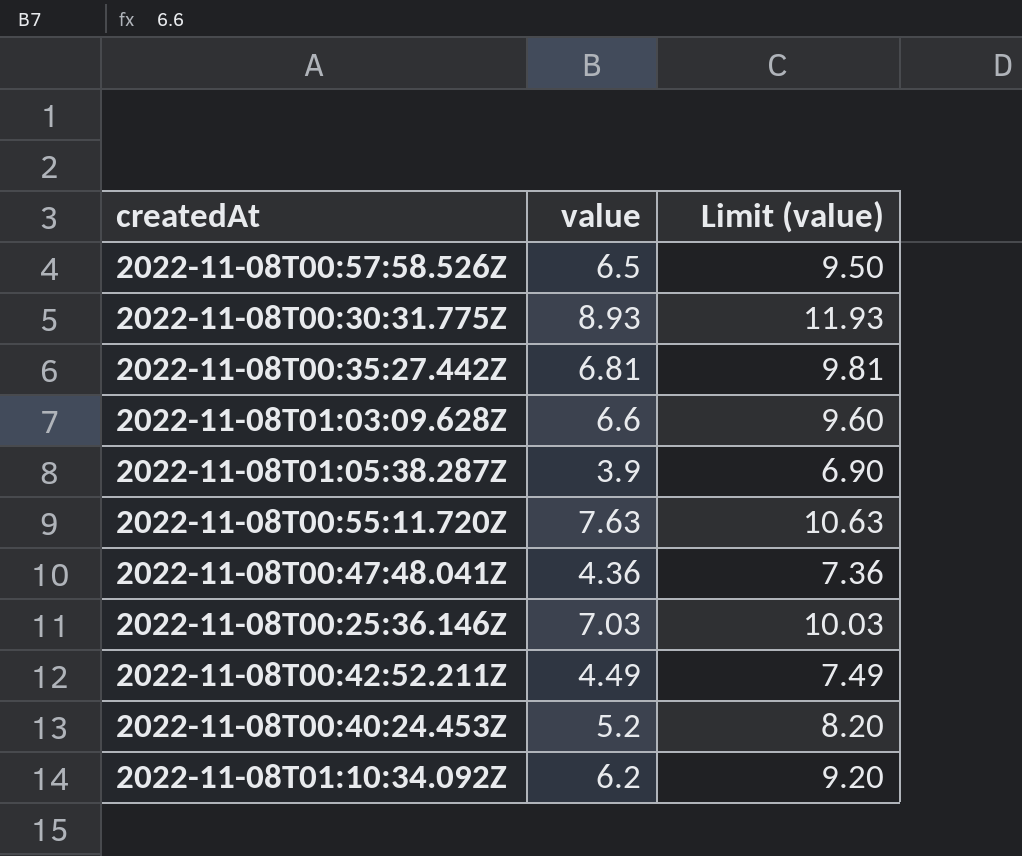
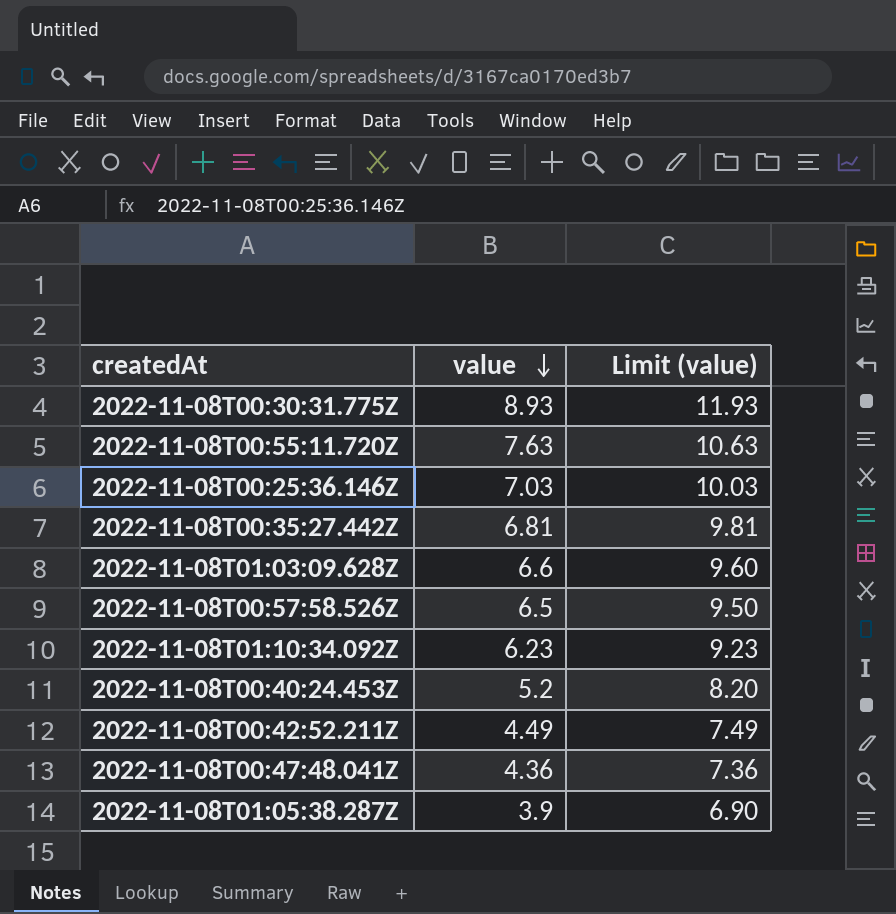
row order: none -> value descending
2022-11-08T01:10:34.092Z | value: 6.2 -> 6.23
2022-11-08T01:10:34.092Z | Limit (value): 9.20 -> 9.23

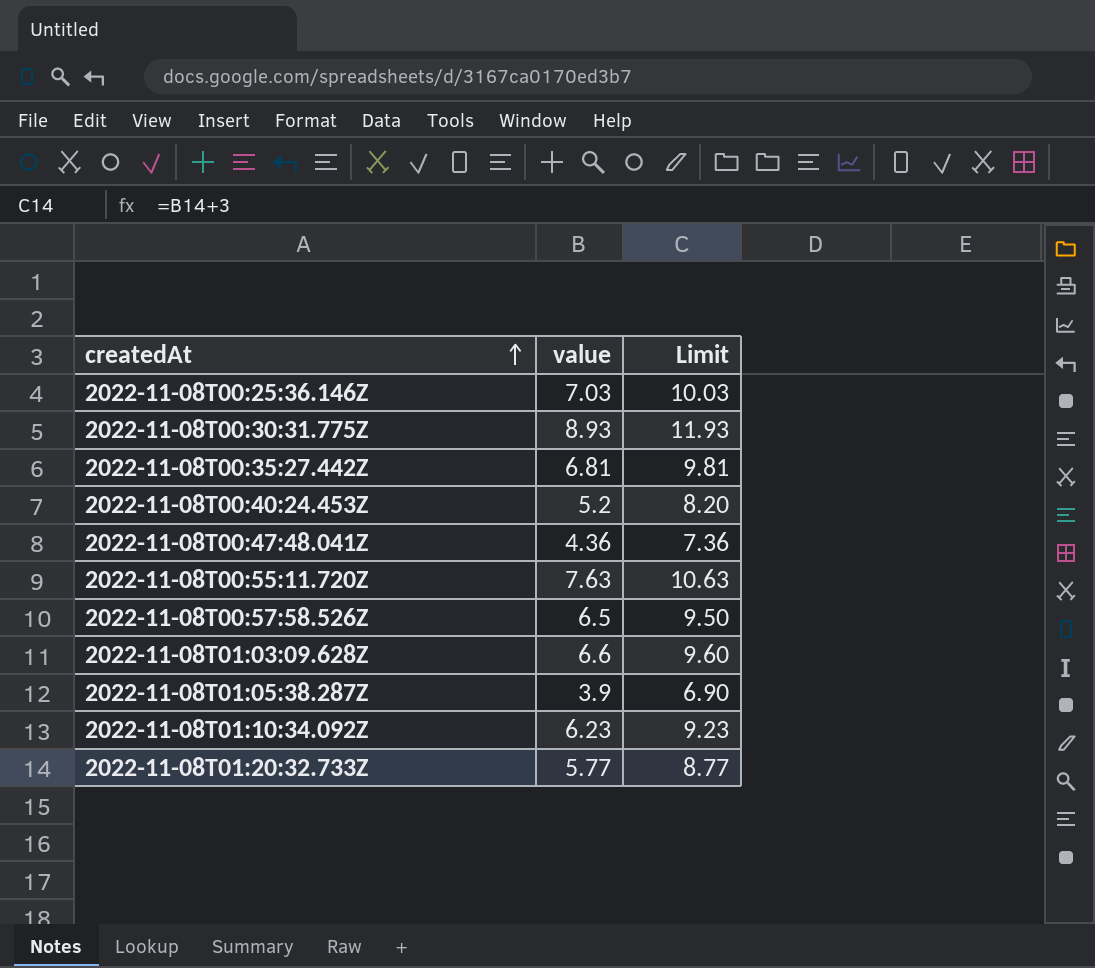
row order: value descending -> createdAt ascending
column name: Limit (value) -> Limit
row 2022-11-08T00:42:52.211Z: 4.49 | 7.49 -> none
row 2022-11-08T01:20:32.733Z: none -> 5.77 | 8.77

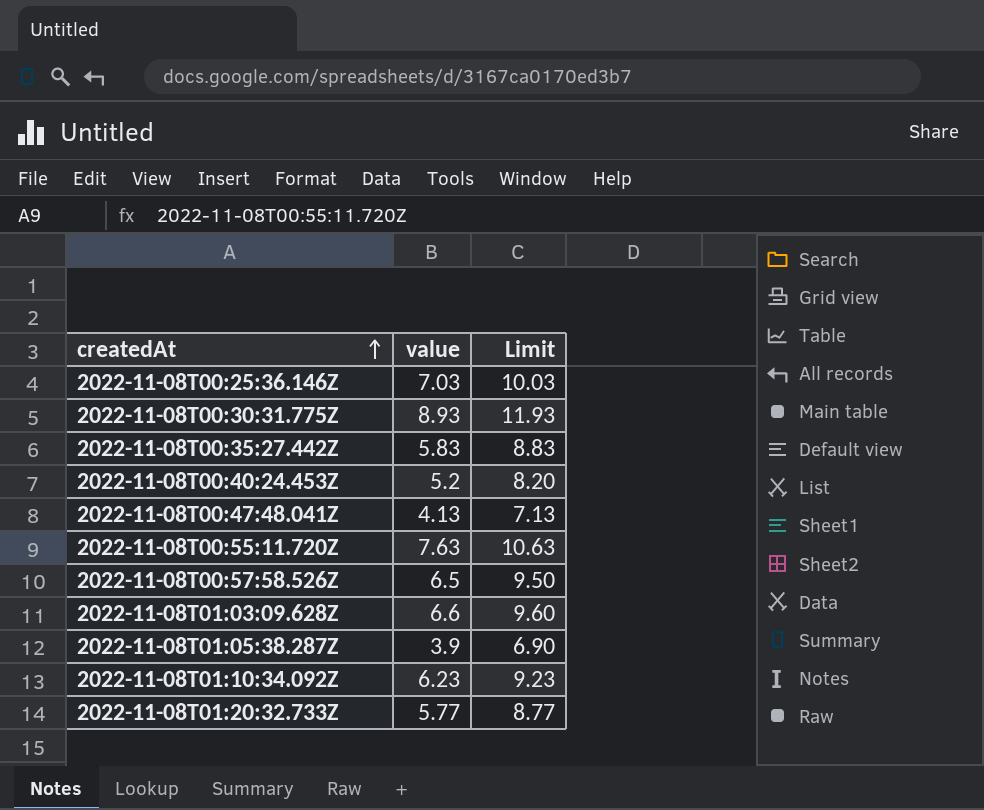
2022-11-08T00:35:27.442Z | value: 6.81 -> 5.83
2022-11-08T00:35:27.442Z | Limit: 9.81 -> 8.83
2022-11-08T00:47:48.041Z | value: 4.36 -> 4.13
2022-11-08T00:47:48.041Z | Limit: 7.36 -> 7.13

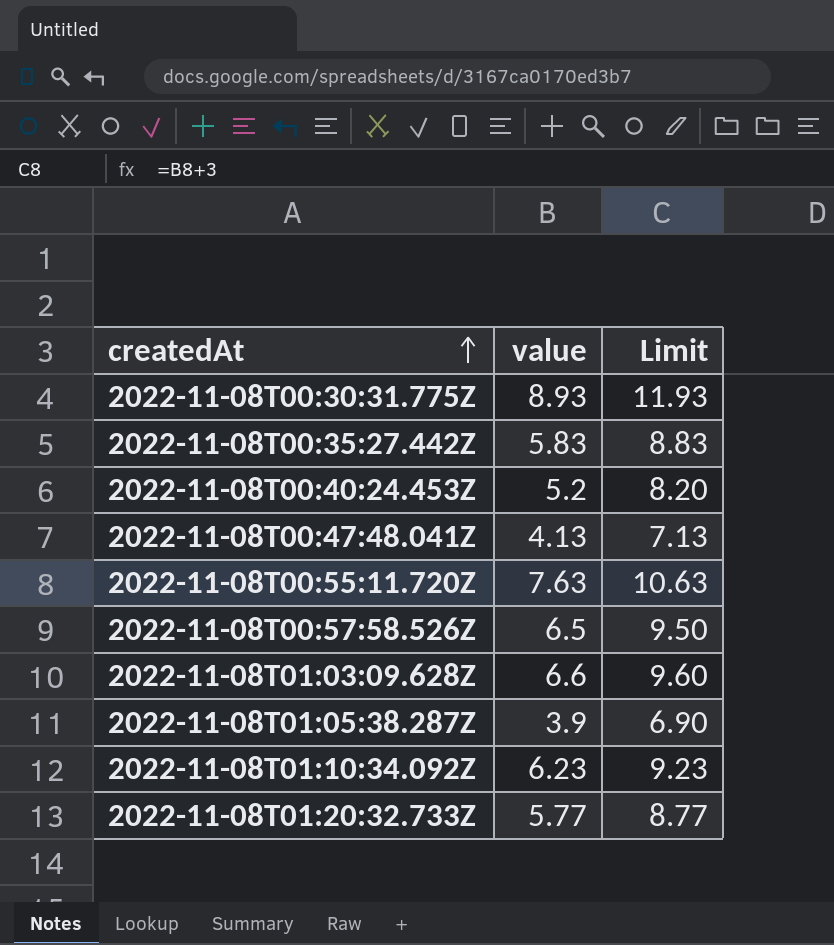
row 2022-11-08T00:25:36.146Z: 7.03 | 10.03 -> none

